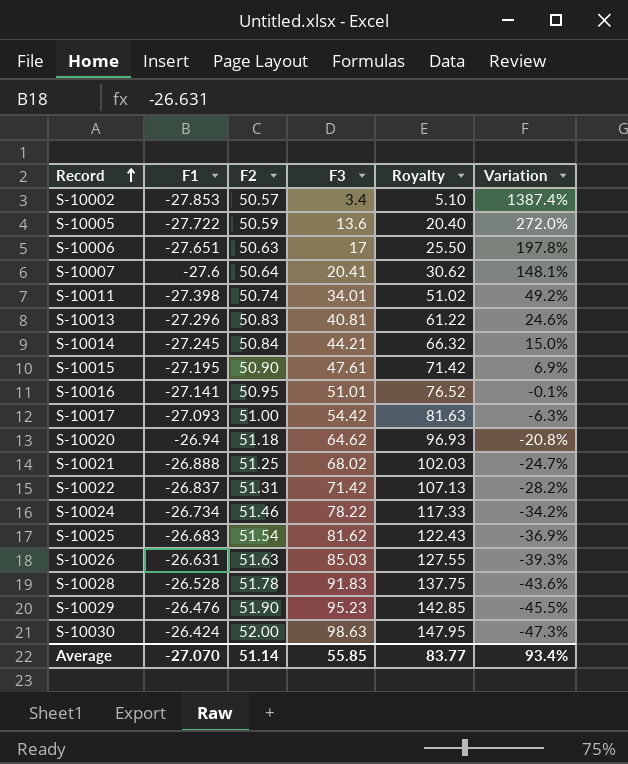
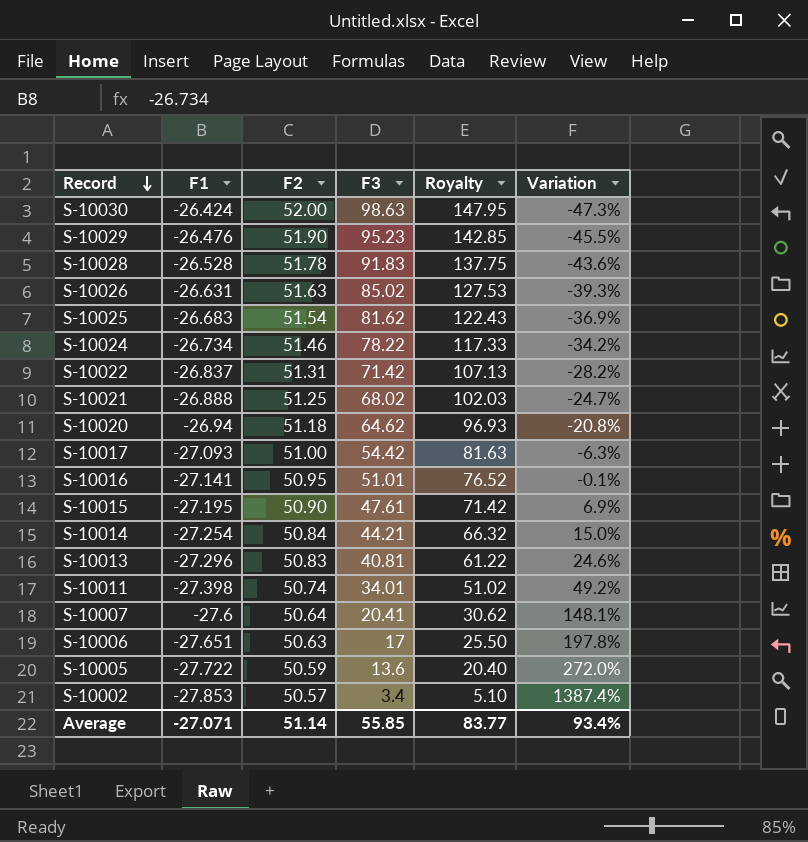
row order: Record ascending -> Record descending
S-10026 | F3: 85.03 -> 85.02
S-10026 | Royalty: 127.55 -> 127.53
S-10014 | F1: -27.245 -> -27.254
Average | F1: -27.070 -> -27.071

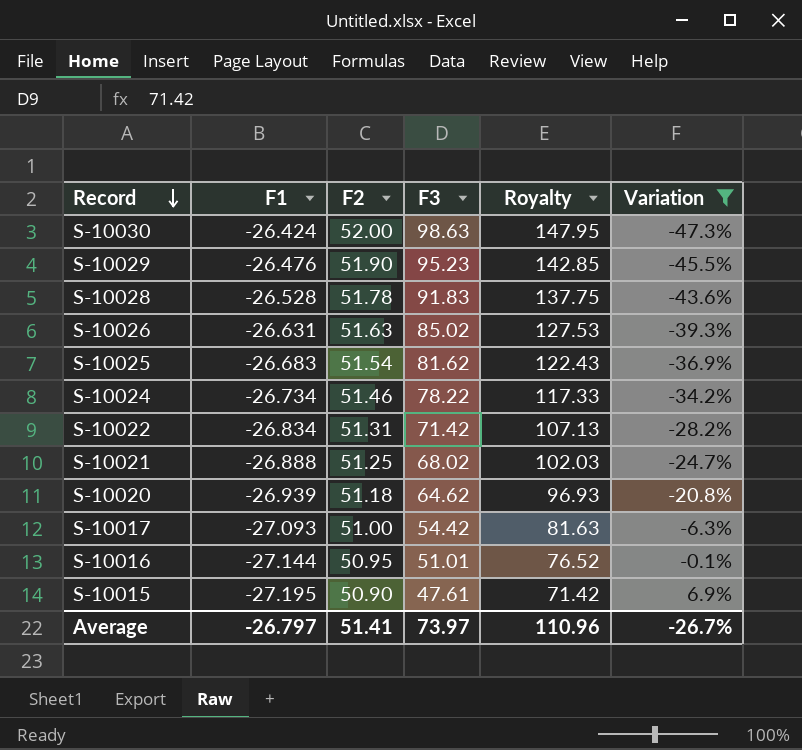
filter: none -> Variation <= 6.9%
S-10022 | F1: -26.837 -> -26.834
S-10020 | F1: -26.94 -> -26.939
S-10016 | F1: -27.141 -> -27.144
Average | F1: -27.071 -> -26.797
Average | F2: 51.14 -> 51.41
Average | F3: 55.85 -> 73.97
Average | Royalty: 83.77 -> 110.96
Average | Variation: 93.4% -> -26.7%

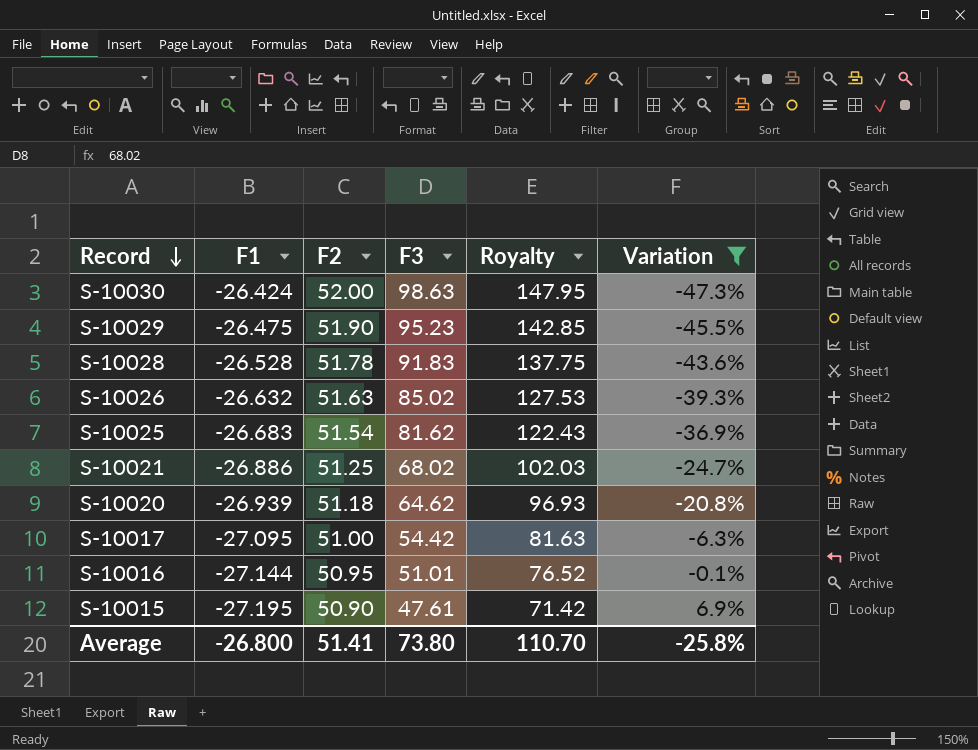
row S-10024: -26.734 | 51.46 | 78.22 | 117.33 | -34.2% -> none
row S-10022: -26.834 | 51.31 | 71.42 | 107.13 | -28.2% -> none
S-10029 | F1: -26.476 -> -26.475
S-10026 | F1: -26.631 -> -26.632
S-10021 | F1: -26.888 -> -26.886
S-10017 | F1: -27.093 -> -27.095
Average | F1: -26.797 -> -26.800
Average | F3: 73.97 -> 73.80
Average | Royalty: 110.96 -> 110.70
Average | Variation: -26.7% -> -25.8%

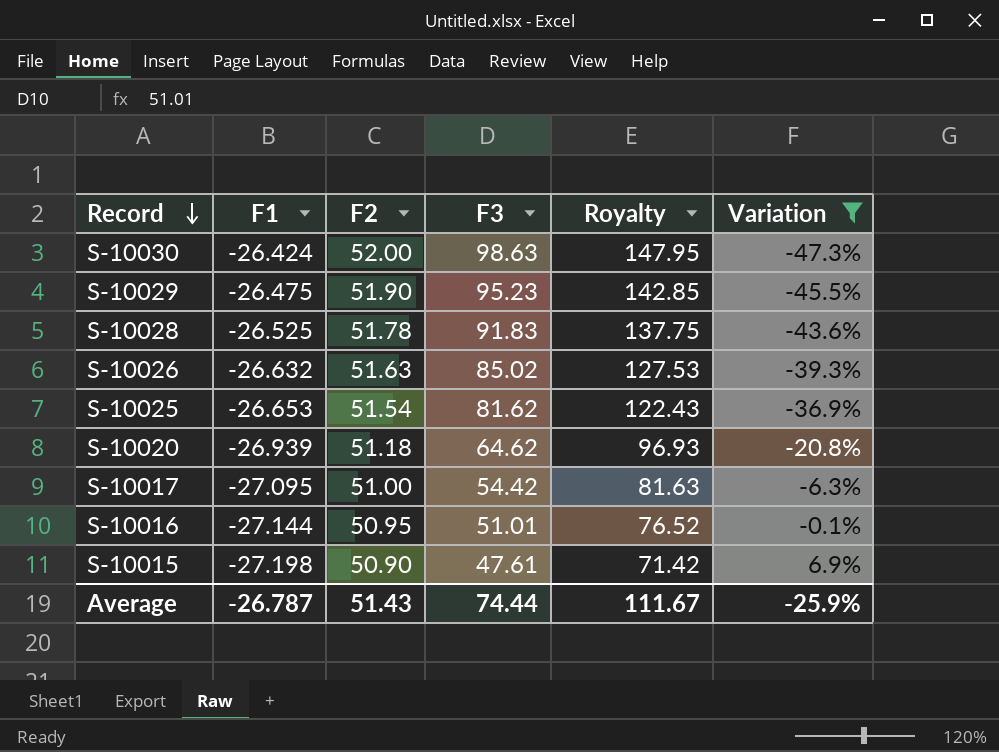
row S-10021: -26.886 | 51.25 | 68.02 | 102.03 | -24.7% -> none
S-10028 | F1: -26.528 -> -26.525
S-10025 | F1: -26.683 -> -26.653
S-10015 | F1: -27.195 -> -27.198
Average | F1: -26.800 -> -26.787
Average | F2: 51.41 -> 51.43
Average | F3: 73.80 -> 74.44
Average | Royalty: 110.70 -> 111.67
Average | Variation: -25.8% -> -25.9%

